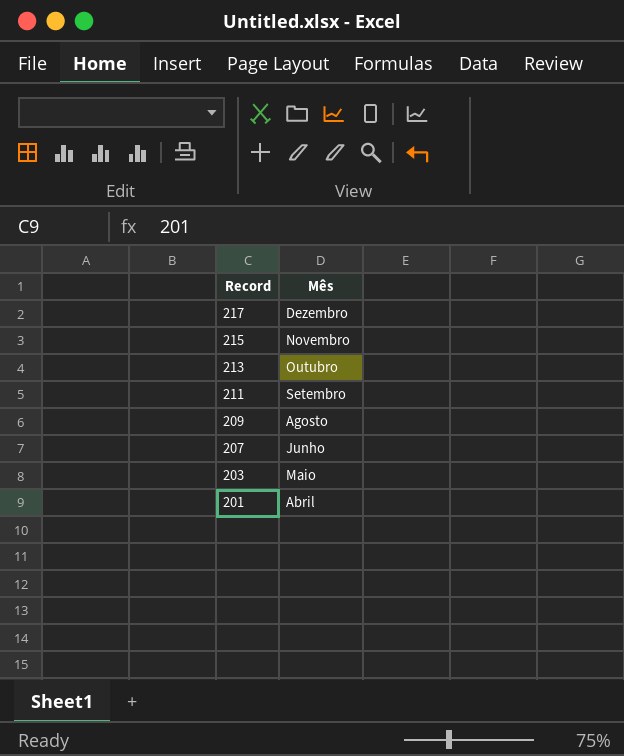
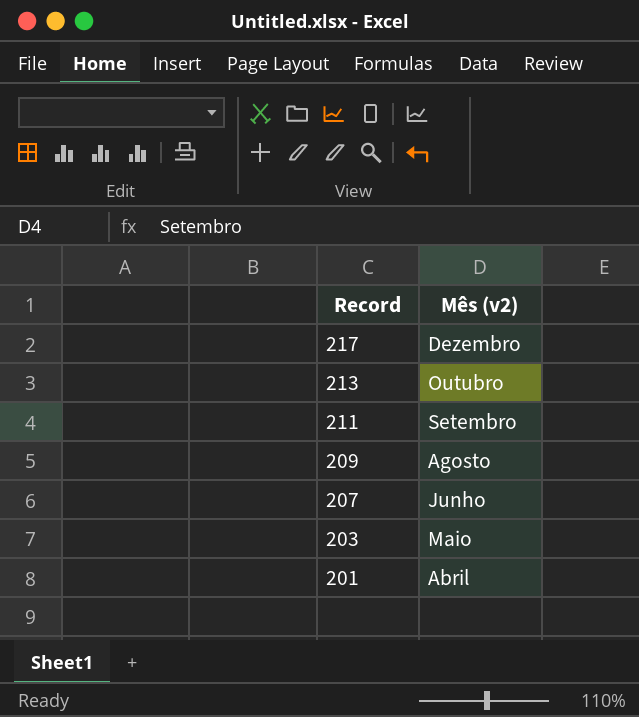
column name: Mês -> Mês (v2)
row 215: Novembro -> none

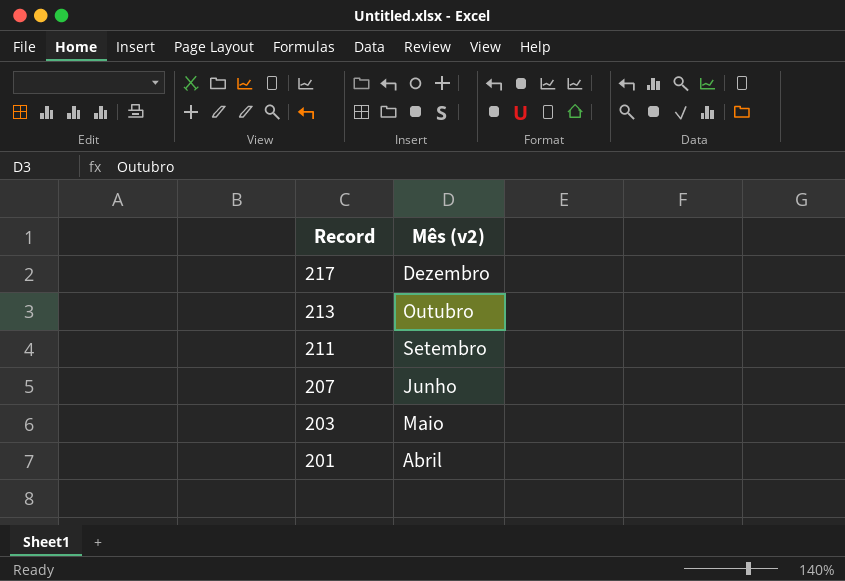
row 209: Agosto -> none

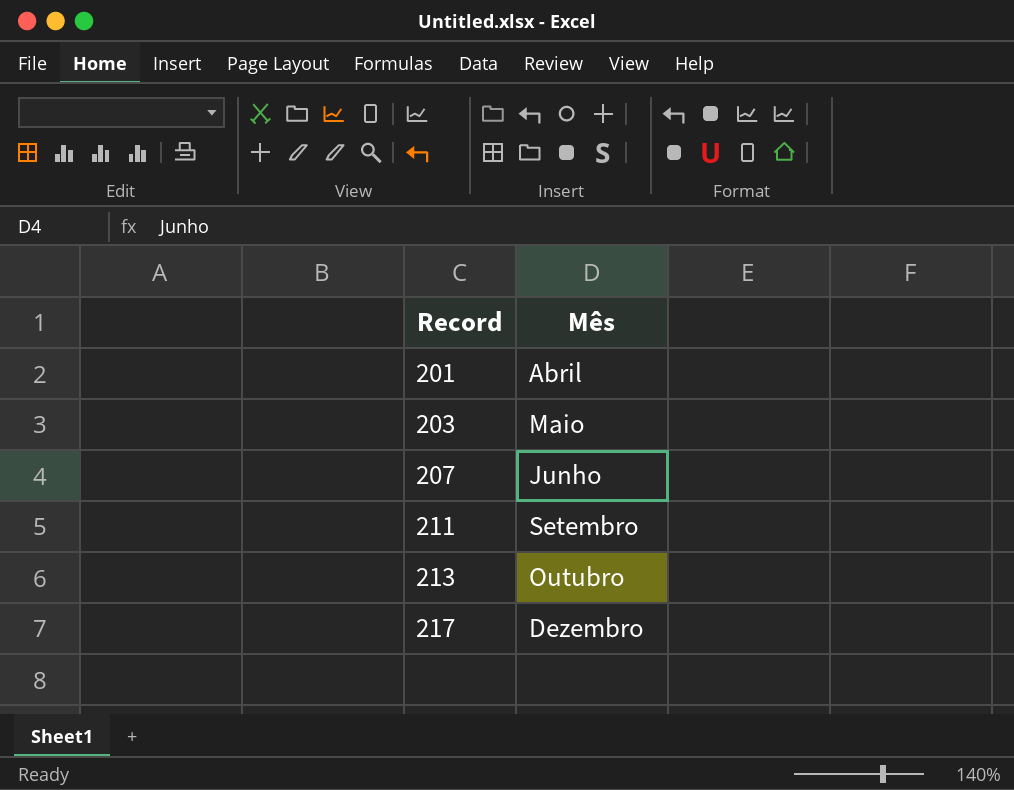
row order: Record descending -> Record ascending
column name: Mês (v2) -> Mês

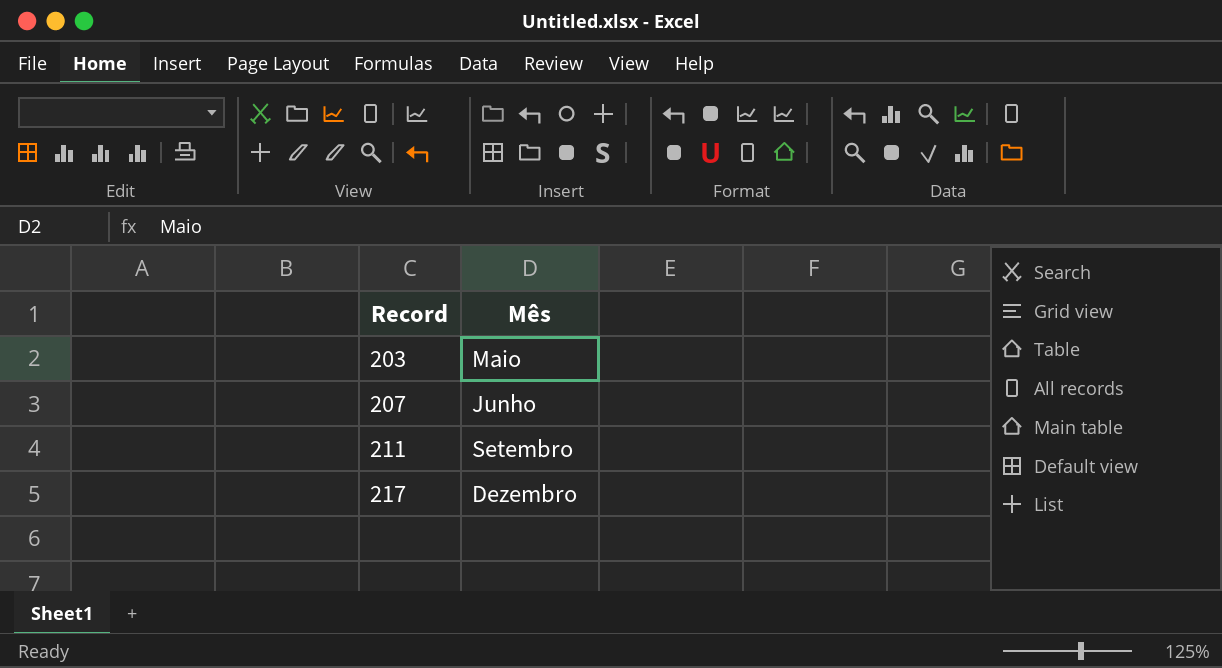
row 201: Abril -> none
row 213: Outubro -> none

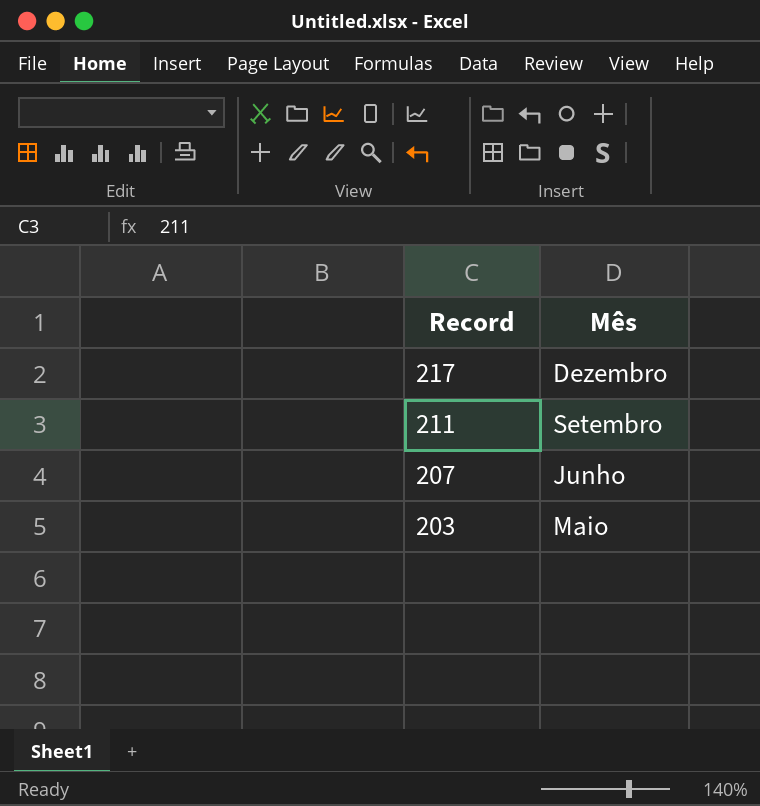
row order: Record ascending -> Record descending

